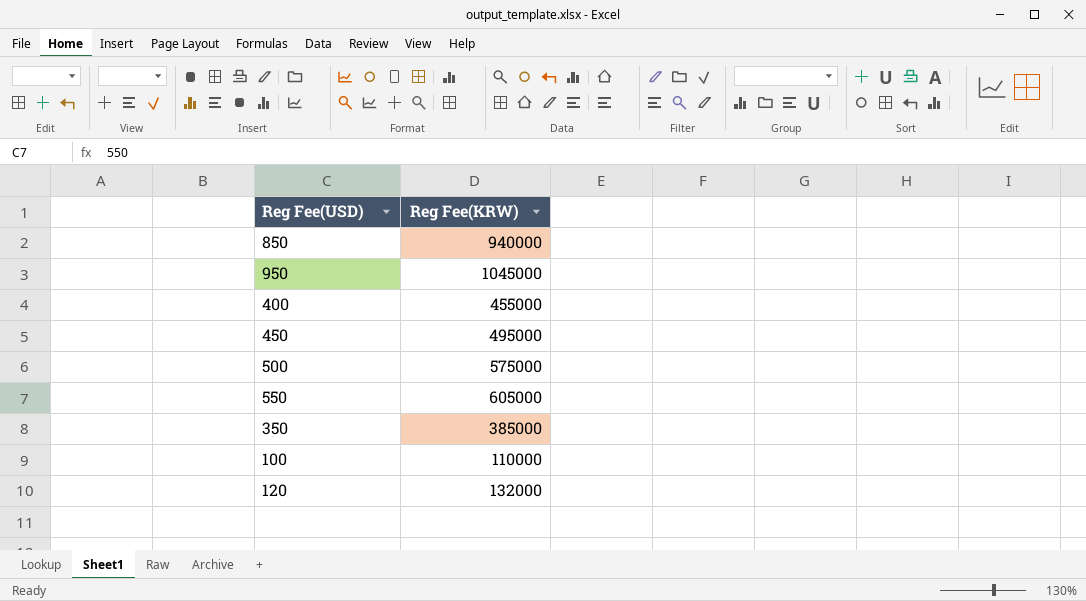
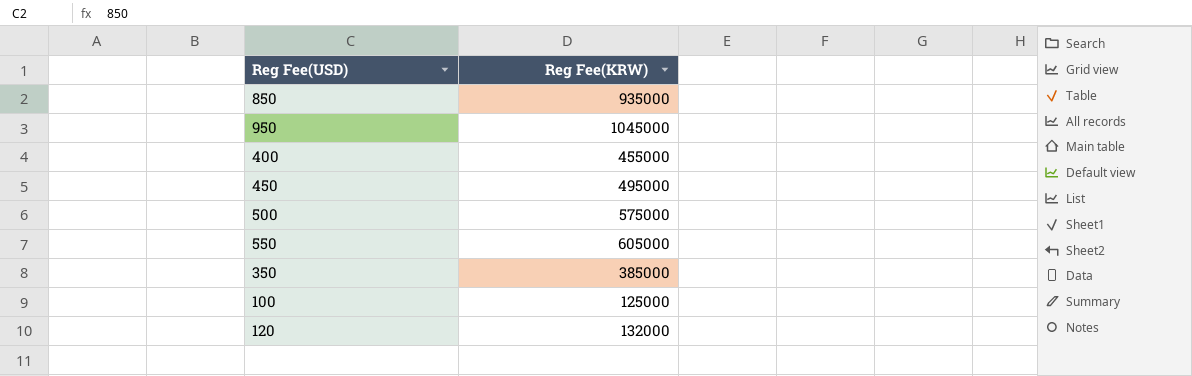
850 | Reg Fee(KRW): 940000 -> 935000
100 | Reg Fee(KRW): 110000 -> 125000

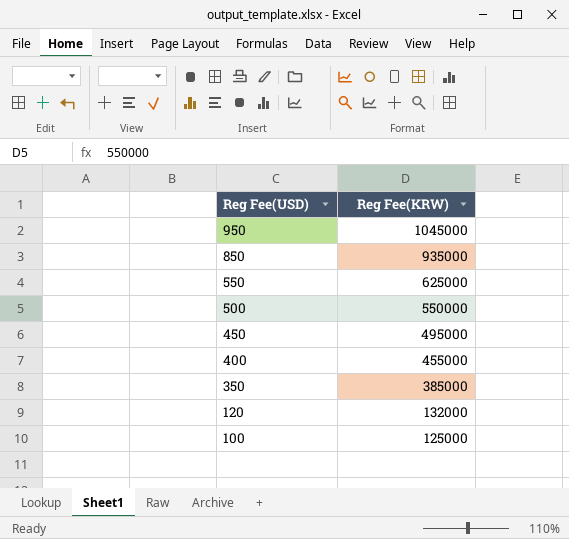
row order: none -> Reg Fee(USD) descending
550 | Reg Fee(KRW): 605000 -> 625000
500 | Reg Fee(KRW): 575000 -> 550000

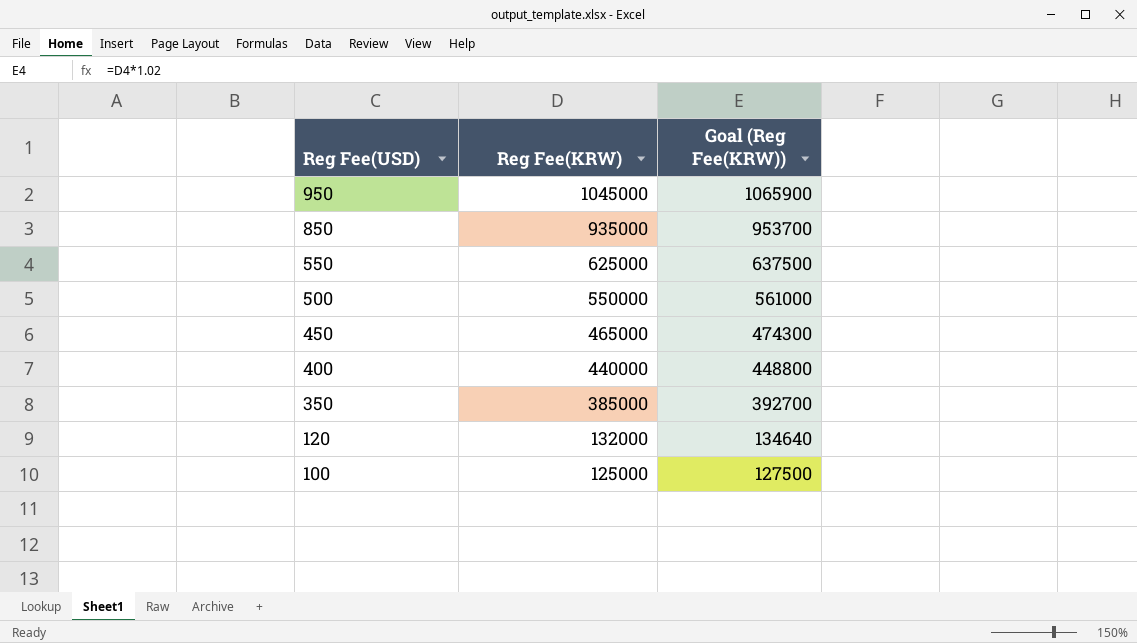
column Goal (Reg Fee(KRW)) | formula: none -> [Reg Fee(KRW)] * 1.02
450 | Reg Fee(KRW): 495000 -> 465000
400 | Reg Fee(KRW): 455000 -> 440000

